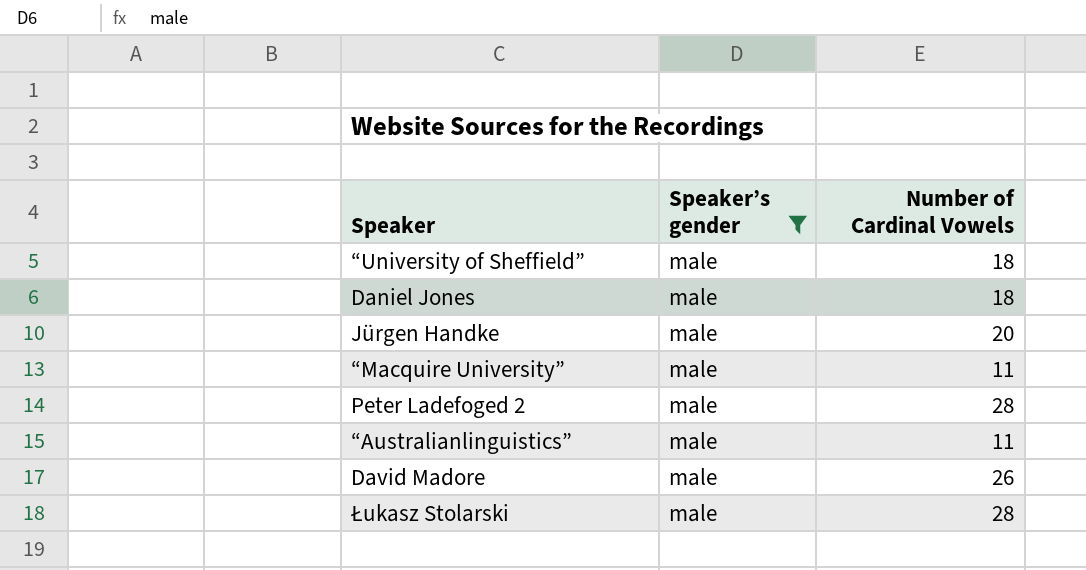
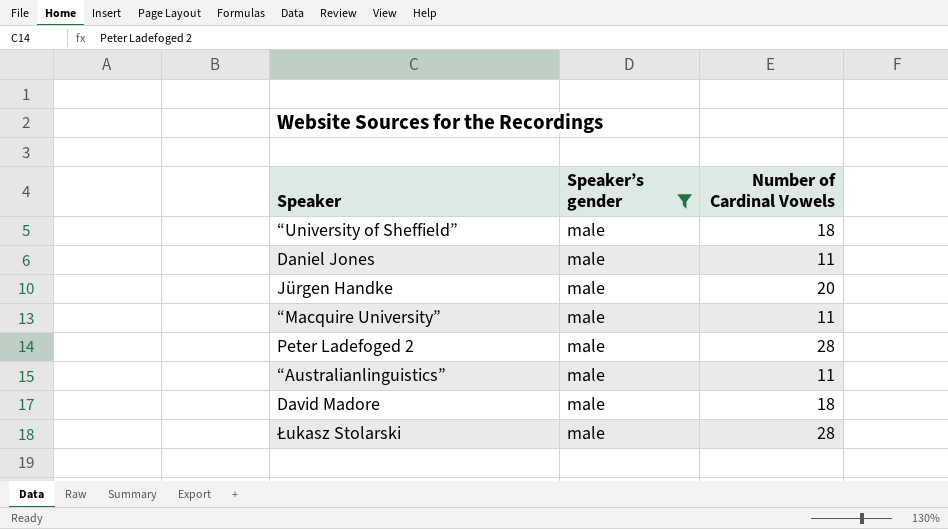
Daniel Jones | Number of Cardinal Vowels: 18 -> 11
David Madore | Number of Cardinal Vowels: 26 -> 18

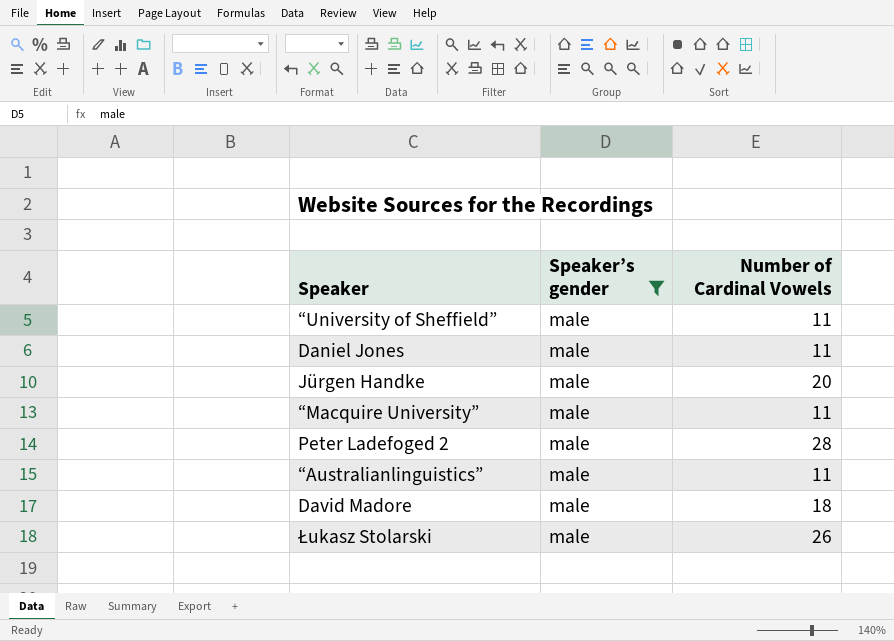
“University of Sheffield” | Number of Cardinal Vowels: 18 -> 11
Łukasz Stolarski | Number of Cardinal Vowels: 28 -> 26

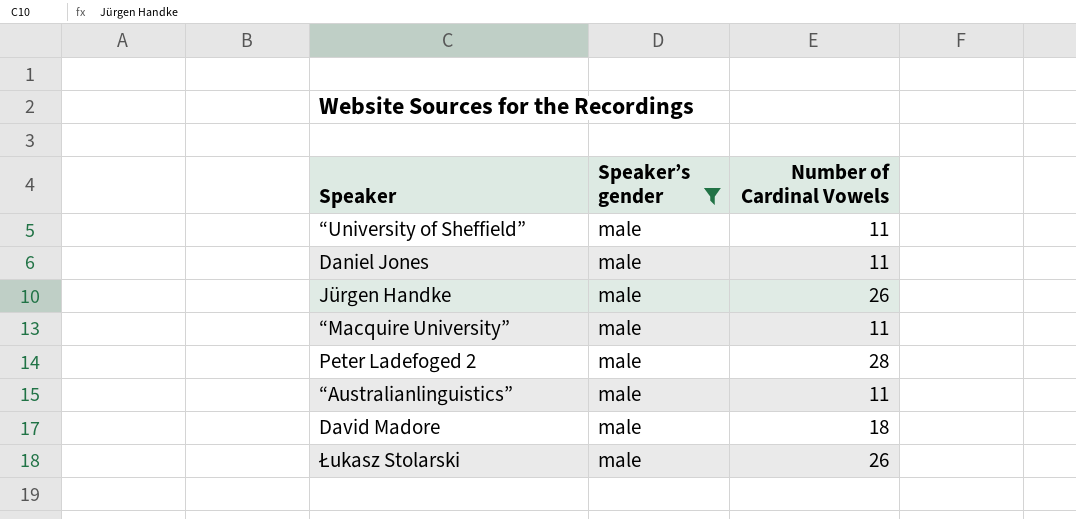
Jürgen Handke | Number of Cardinal Vowels: 20 -> 26

